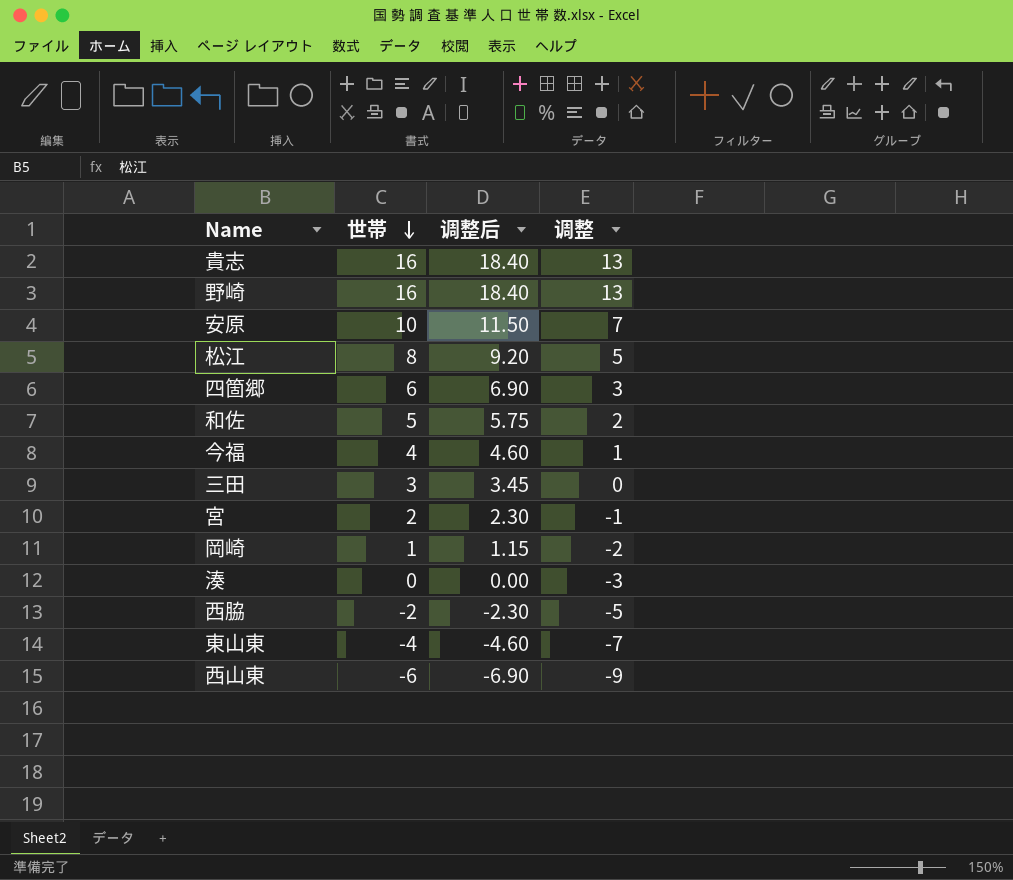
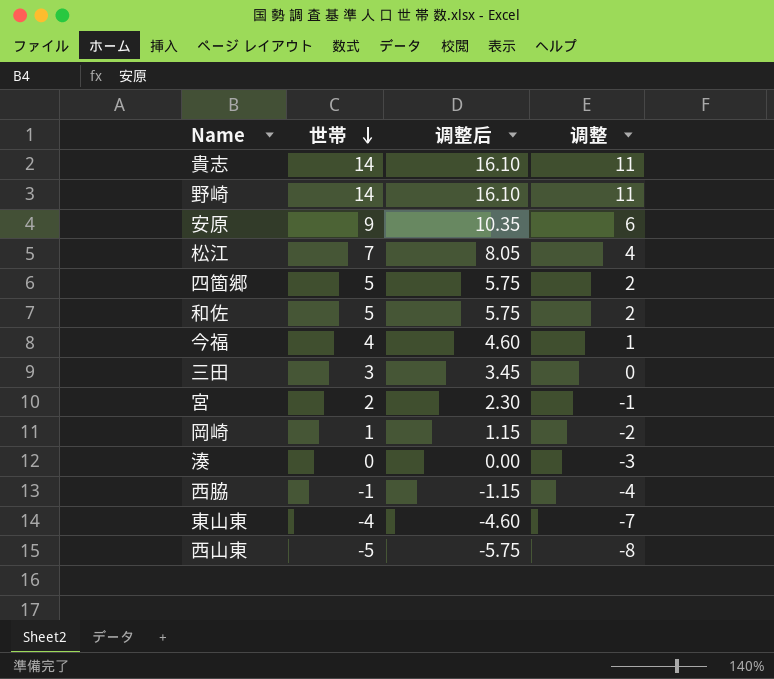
貴志 | 世帯: 16 -> 14
貴志 | 调整后: 18.40 -> 16.10
貴志 | 调整: 13 -> 11
野崎 | 世帯: 16 -> 14
野崎 | 调整后: 18.40 -> 16.10
野崎 | 调整: 13 -> 11
安原 | 世帯: 10 -> 9
安原 | 调整后: 11.50 -> 10.35
安原 | 调整: 7 -> 6
松江 | 世帯: 8 -> 7
松江 | 调整后: 9.20 -> 8.05
松江 | 调整: 5 -> 4
四箇郷 | 世帯: 6 -> 5
四箇郷 | 调整后: 6.90 -> 5.75
四箇郷 | 调整: 3 -> 2
西脇 | 世帯: -2 -> -1
西脇 | 调整后: -2.30 -> -1.15
西脇 | 调整: -5 -> -4
西山東 | 世帯: -6 -> -5
西山東 | 调整后: -6.90 -> -5.75
西山東 | 调整: -9 -> -8

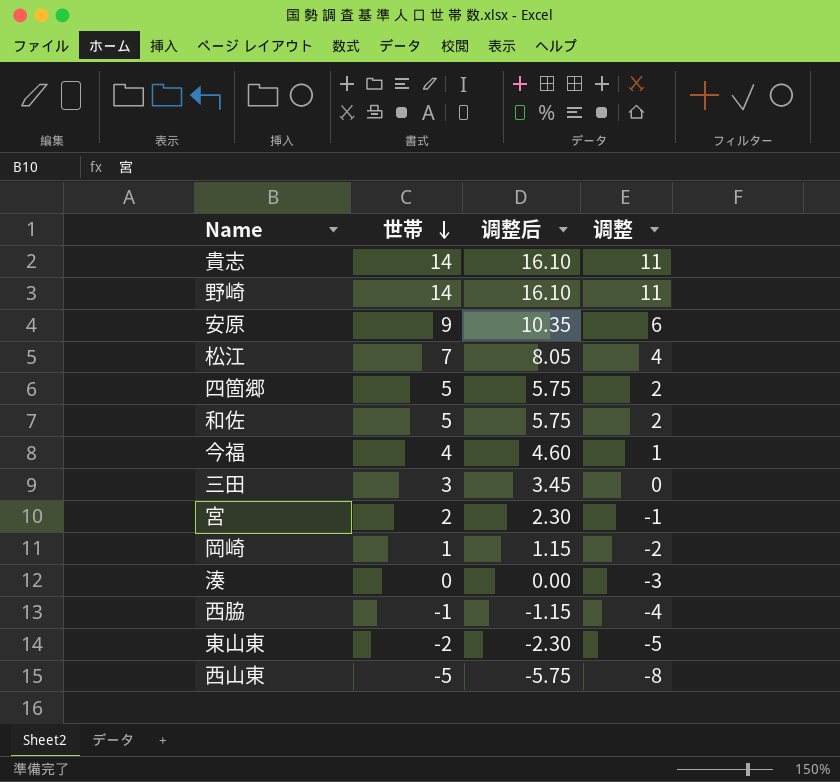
東山東 | 世帯: -4 -> -2
東山東 | 调整后: -4.60 -> -2.30
東山東 | 调整: -7 -> -5

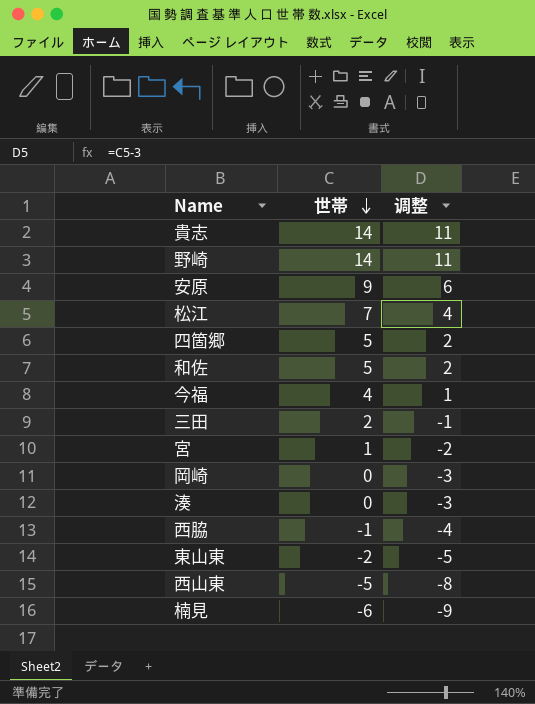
column 调整后 | formula: [世帯] * 1.15 -> none
三田 | 世帯: 3 -> 2
三田 | 调整: 0 -> -1
宮 | 世帯: 2 -> 1
宮 | 调整: -1 -> -2
岡崎 | 世帯: 1 -> 0
岡崎 | 调整: -2 -> -3
row 楠見: none -> -6 | -9

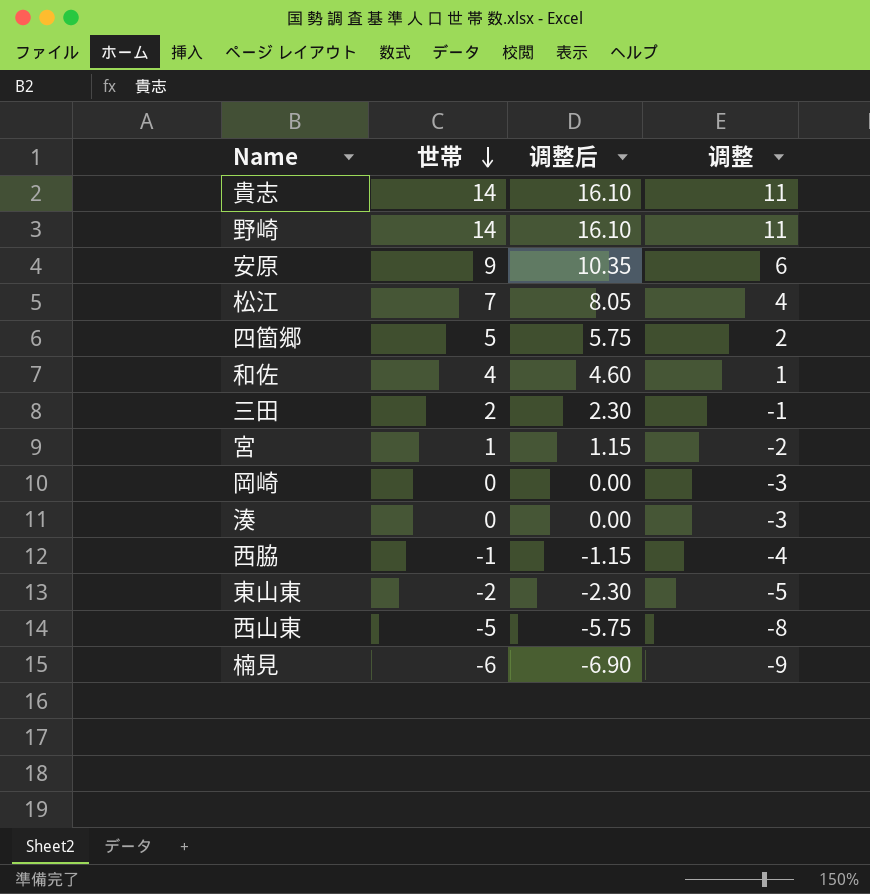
column 调整后 | formula: none -> [世帯] * 1.15
row 今福: 4 | 1 -> none
和佐 | 世帯: 5 -> 4
和佐 | 调整: 2 -> 1

